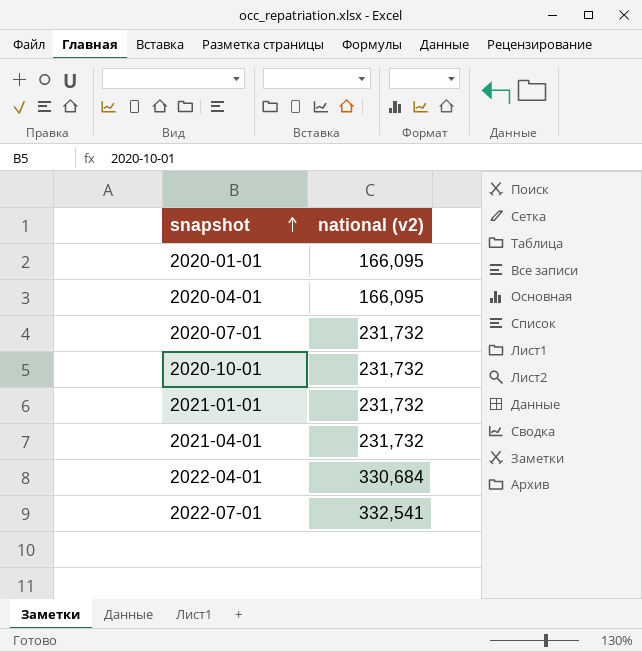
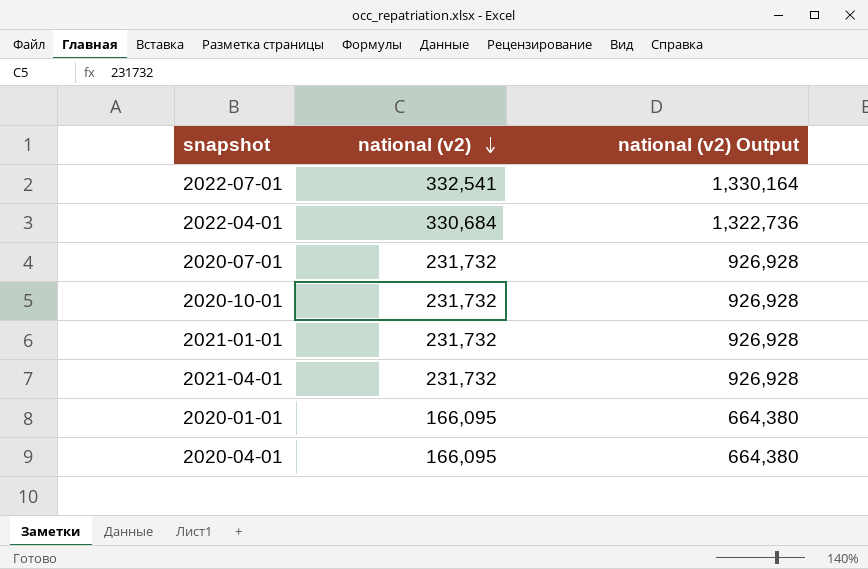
row order: snapshot ascending -> national (v2) descending
column national (v2) Output | formula: none -> [national (v2)] * 4

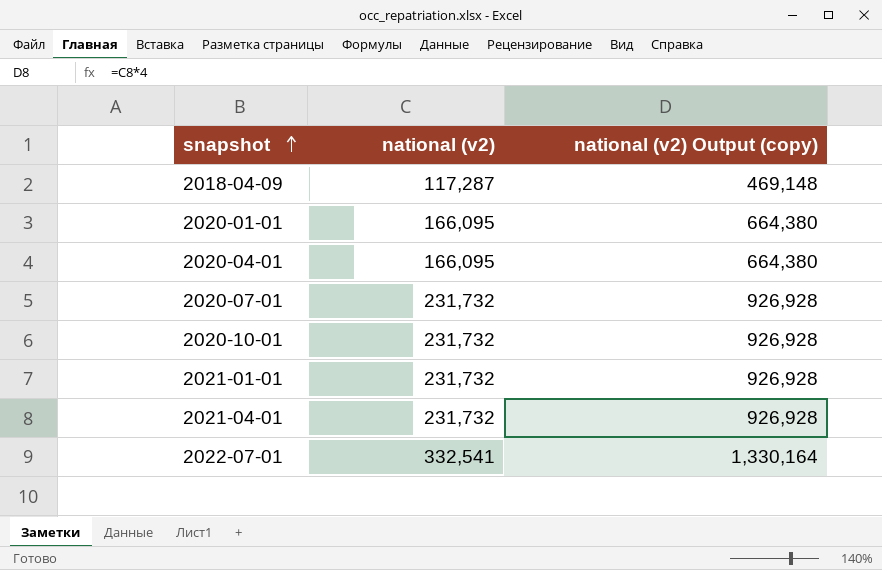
row order: national (v2) descending -> snapshot ascending
column name: national (v2) Output -> national (v2) Output (copy)
row 2022-04-01: 330,684 | 1,322,736 -> none
row 2018-04-09: none -> 117,287 | 469,148

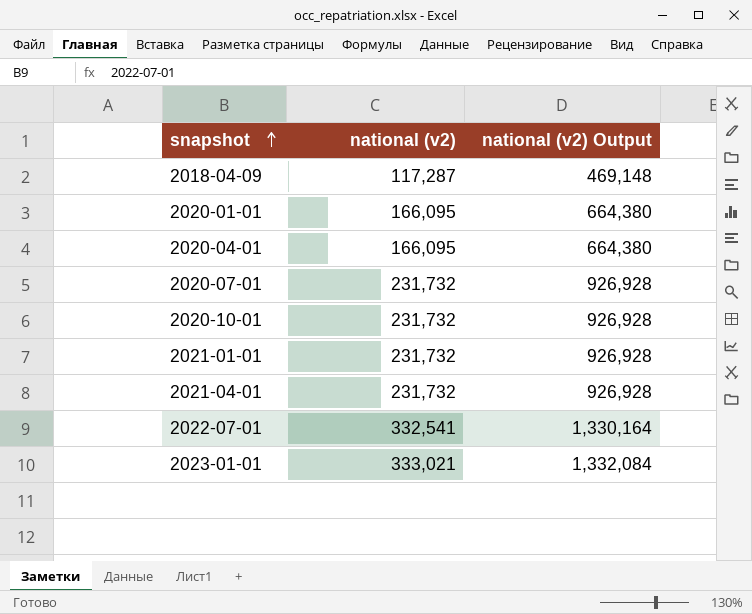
column name: national (v2) Output (copy) -> national (v2) Output
row 2023-01-01: none -> 333,021 | 1,332,084

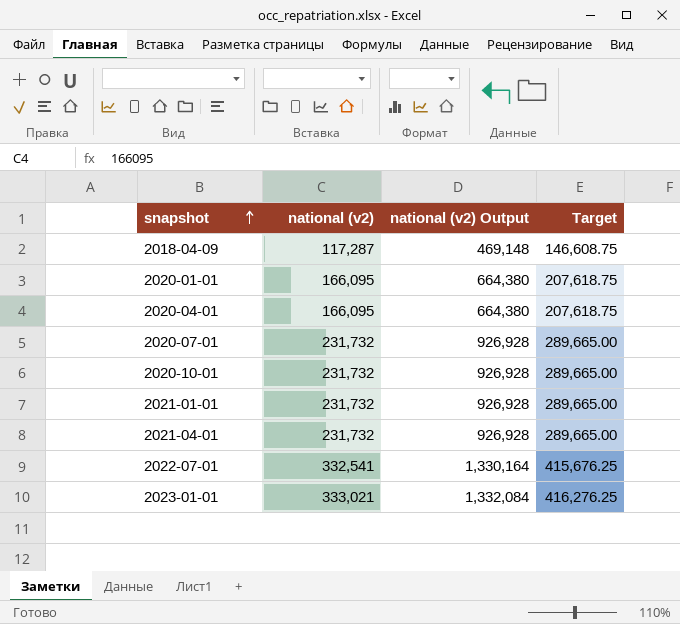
column Target | formula: none -> [national (v2)] * 1.25

